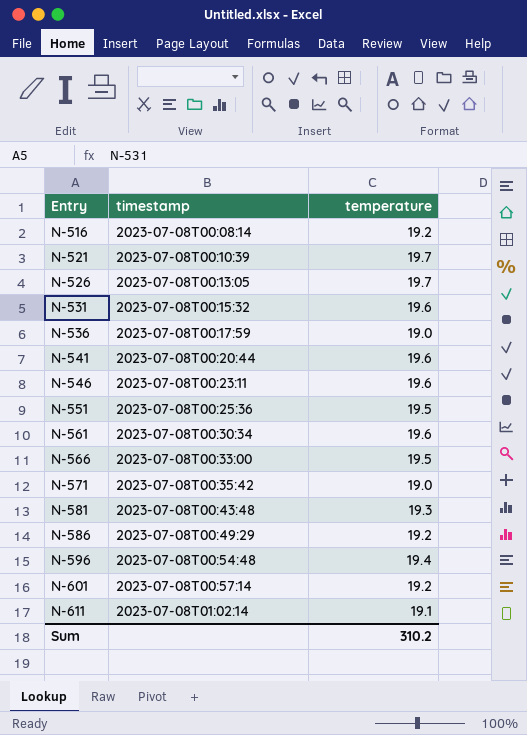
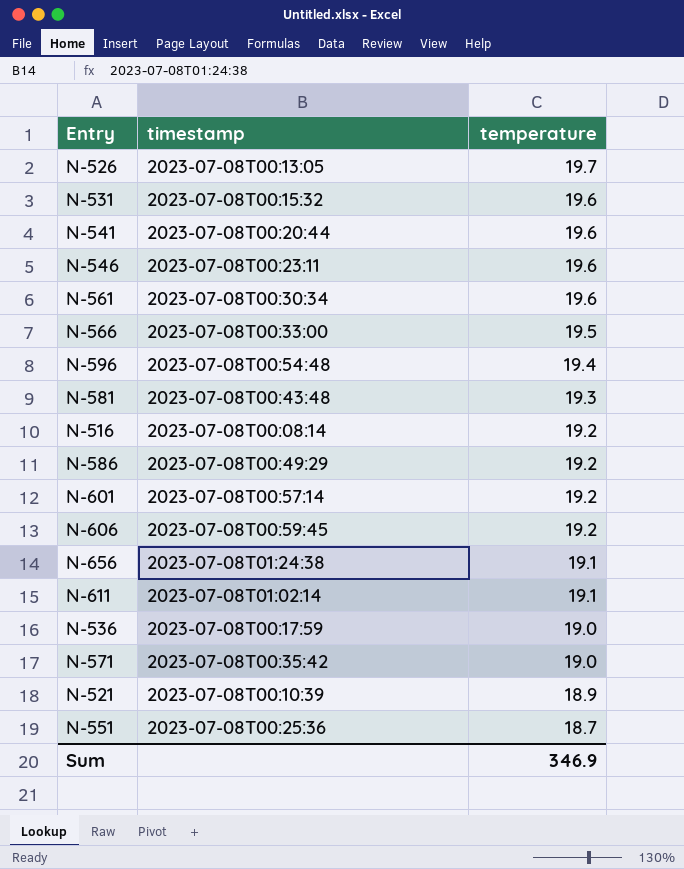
row order: Entry ascending -> temperature descending
row N-606: none -> 2023-07-08T00:59:45 | 19.2
row N-656: none -> 2023-07-08T01:24:38 | 19.1
N-521 | temperature: 19.7 -> 18.9
N-551 | temperature: 19.5 -> 18.7
Sum | temperature: 310.2 -> 346.9

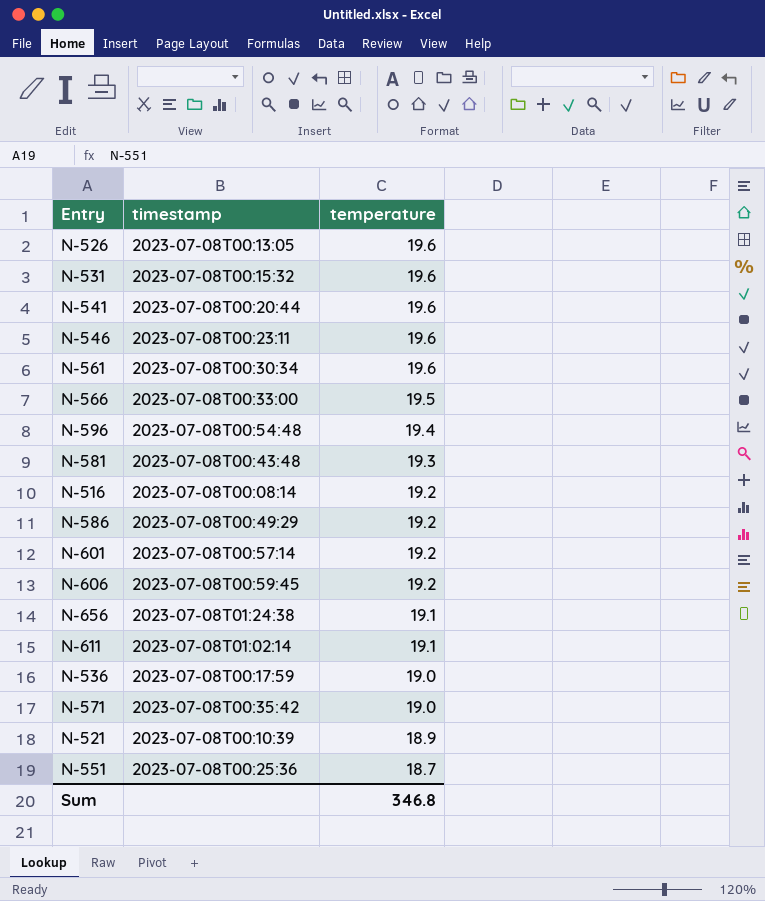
N-526 | temperature: 19.7 -> 19.6
Sum | temperature: 346.9 -> 346.8

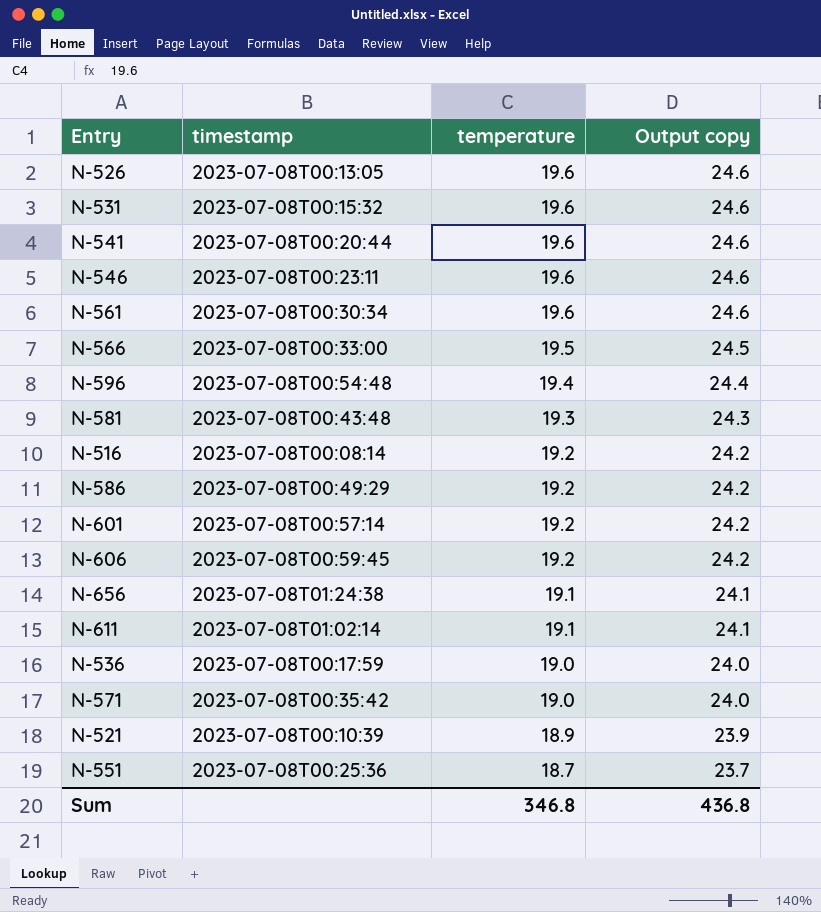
column Output copy | formula: none -> [temperature] + 5

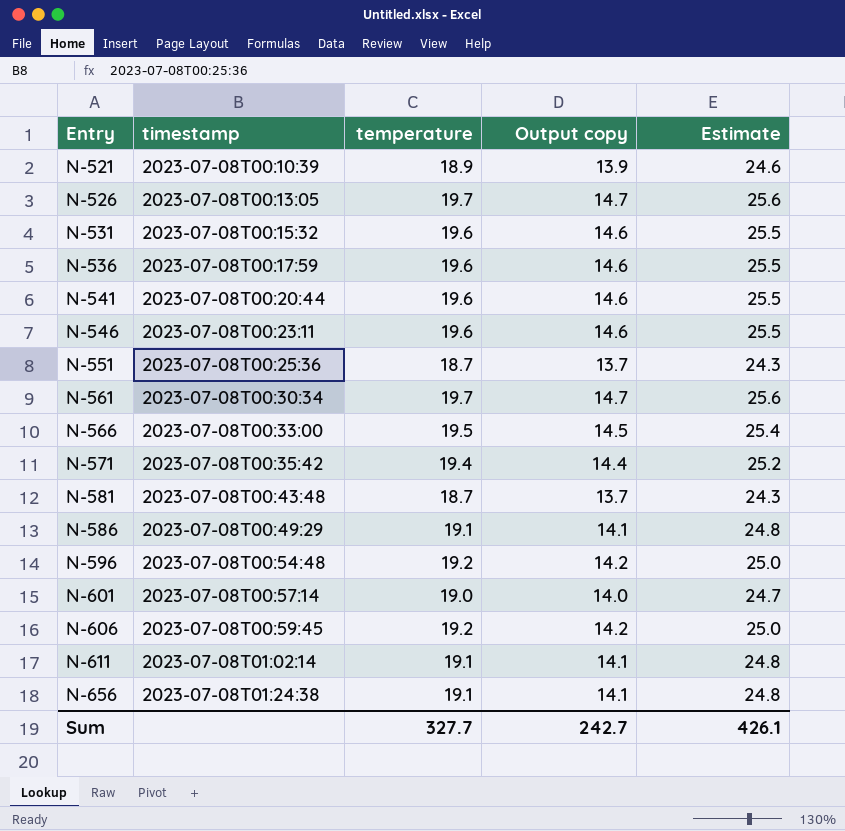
row order: temperature descending -> Entry ascending
column Output copy | formula: [temperature] + 5 -> [temperature] - 5
column Estimate | formula: none -> [temperature] * 1.3
row N-516: 2023-07-08T00:08:14 | 19.2 | 24.2 -> none
N-526 | temperature: 19.6 -> 19.7
N-536 | temperature: 19.0 -> 19.6
N-561 | temperature: 19.6 -> 19.7
N-571 | temperature: 19.0 -> 19.4
N-581 | temperature: 19.3 -> 18.7
N-586 | temperature: 19.2 -> 19.1
N-596 | temperature: 19.4 -> 19.2
N-601 | temperature: 19.2 -> 19.0
Sum | temperature: 346.8 -> 327.7
Sum | Output copy: 436.8 -> 242.7

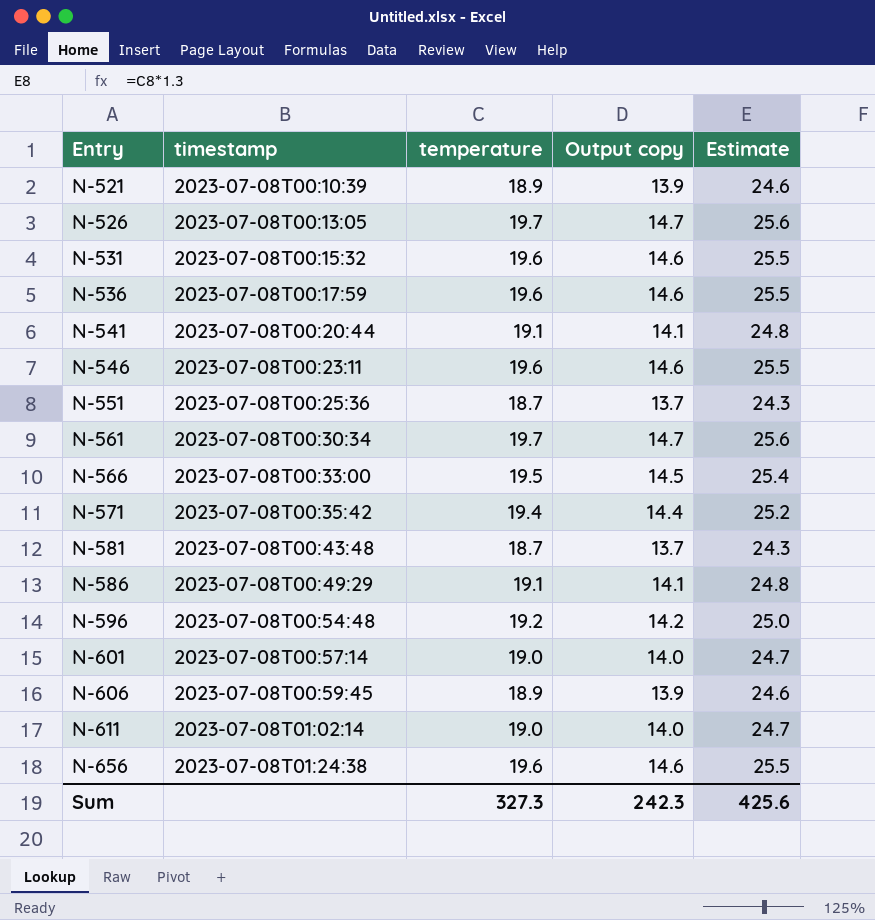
N-541 | temperature: 19.6 -> 19.1
N-541 | Output copy: 14.6 -> 14.1
N-541 | Estimate: 25.5 -> 24.8
N-606 | temperature: 19.2 -> 18.9
N-606 | Output copy: 14.2 -> 13.9
N-606 | Estimate: 25.0 -> 24.6
N-611 | temperature: 19.1 -> 19.0
N-611 | Output copy: 14.1 -> 14.0
N-611 | Estimate: 24.8 -> 24.7
N-656 | temperature: 19.1 -> 19.6
N-656 | Output copy: 14.1 -> 14.6
N-656 | Estimate: 24.8 -> 25.5
Sum | temperature: 327.7 -> 327.3
Sum | Output copy: 242.7 -> 242.3
Sum | Estimate: 426.1 -> 425.6

